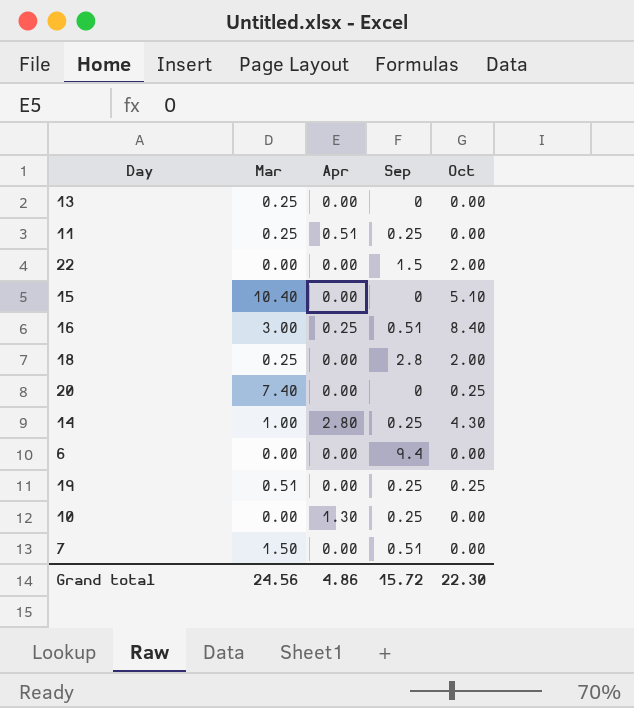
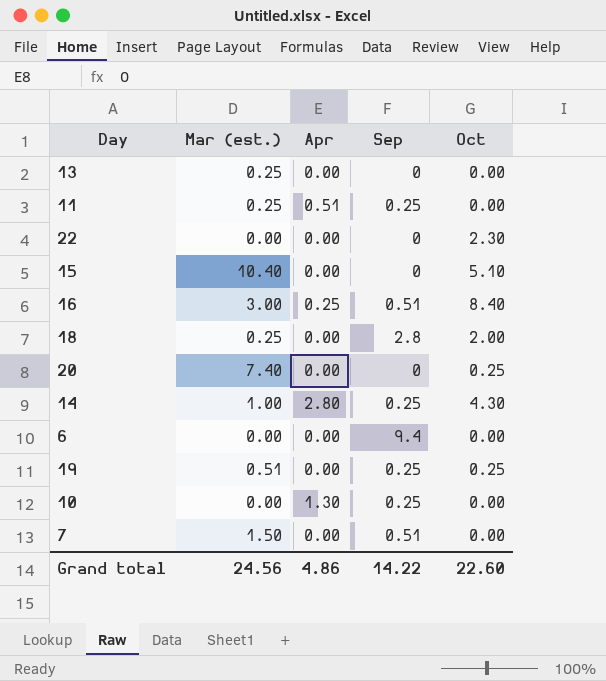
column name: Mar -> Mar (est.)
22 | Sep: 1.5 -> 0
22 | Oct: 2.00 -> 2.30
Grand total | Sep: 15.72 -> 14.22
Grand total | Oct: 22.30 -> 22.60

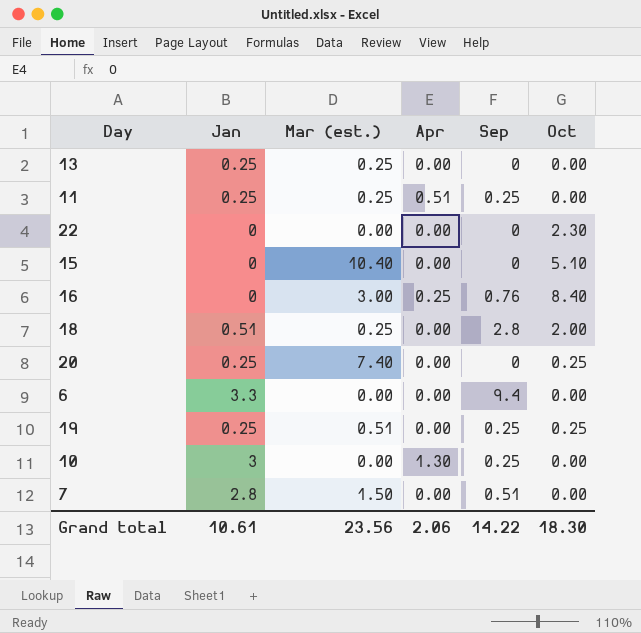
column Jan | position: none -> 2
row 14: 1.00 | 2.80 | 0.25 | 4.30 -> none
16 | Sep: 0.51 -> 0.76
Grand total | Mar (est.): 24.56 -> 23.56
Grand total | Apr: 4.86 -> 2.06
Grand total | Oct: 22.60 -> 18.30

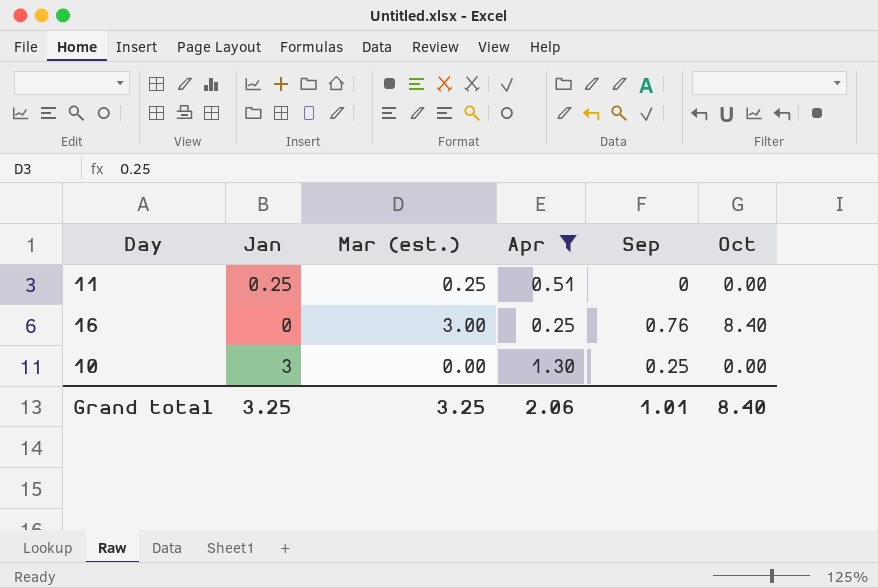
filter: none -> Apr != 0.00
11 | Sep: 0.25 -> 0
Grand total | Jan: 10.61 -> 3.25
Grand total | Mar (est.): 23.56 -> 3.25
Grand total | Sep: 14.22 -> 1.01
Grand total | Oct: 18.30 -> 8.40

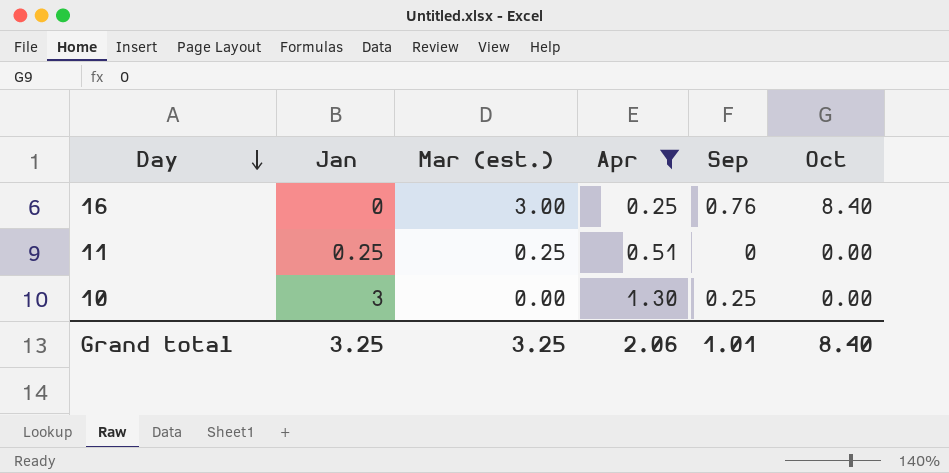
row order: none -> Day descending

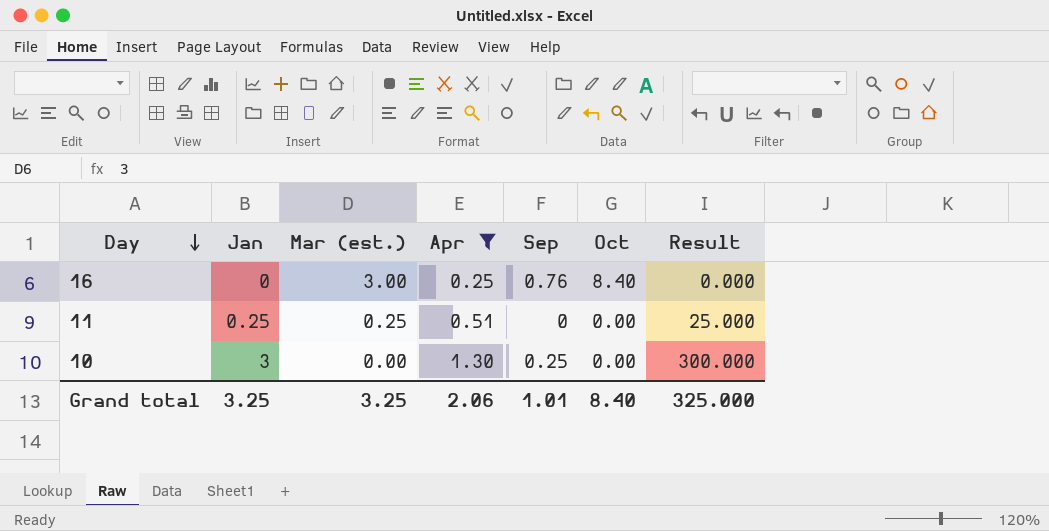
column Result | formula: none -> [Jan] * 100

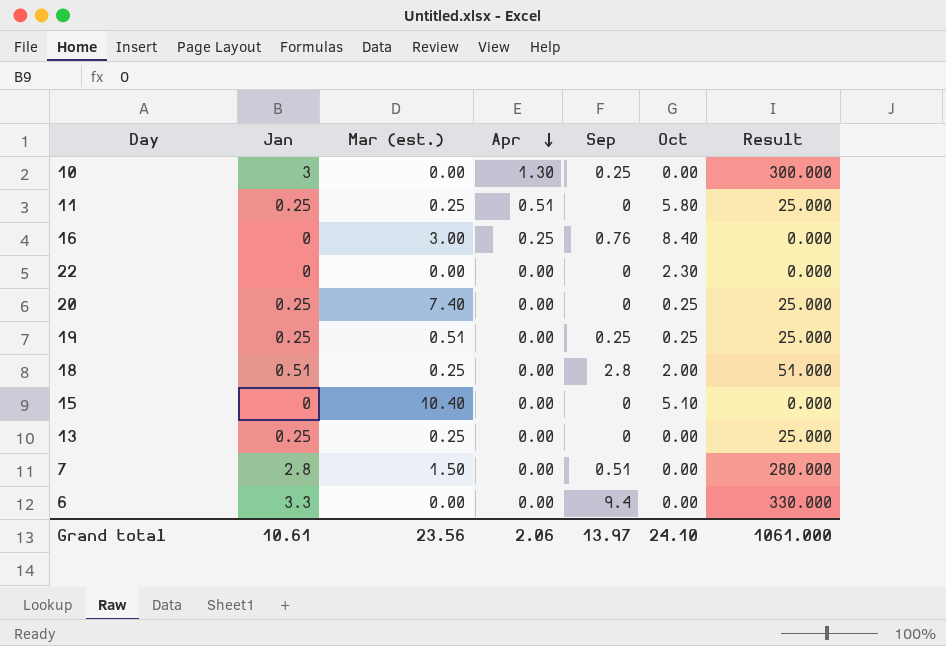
filter: Apr != 0.00 -> none
row order: Day descending -> Apr descending
11 | Oct: 0.00 -> 5.80
Grand total | Jan: 3.25 -> 10.61
Grand total | Mar (est.): 3.25 -> 23.56
Grand total | Sep: 1.01 -> 13.97
Grand total | Oct: 8.40 -> 24.10
Grand total | Result: 325.000 -> 1061.000

